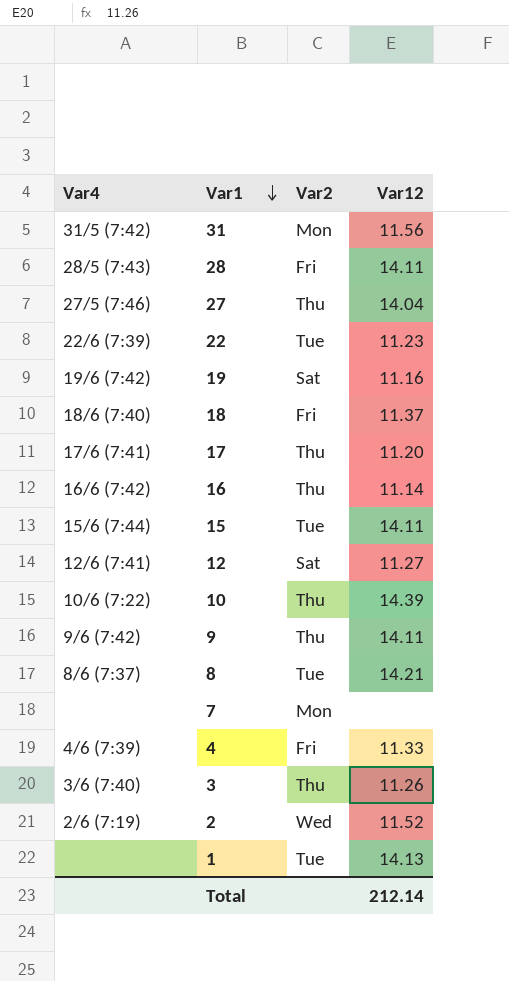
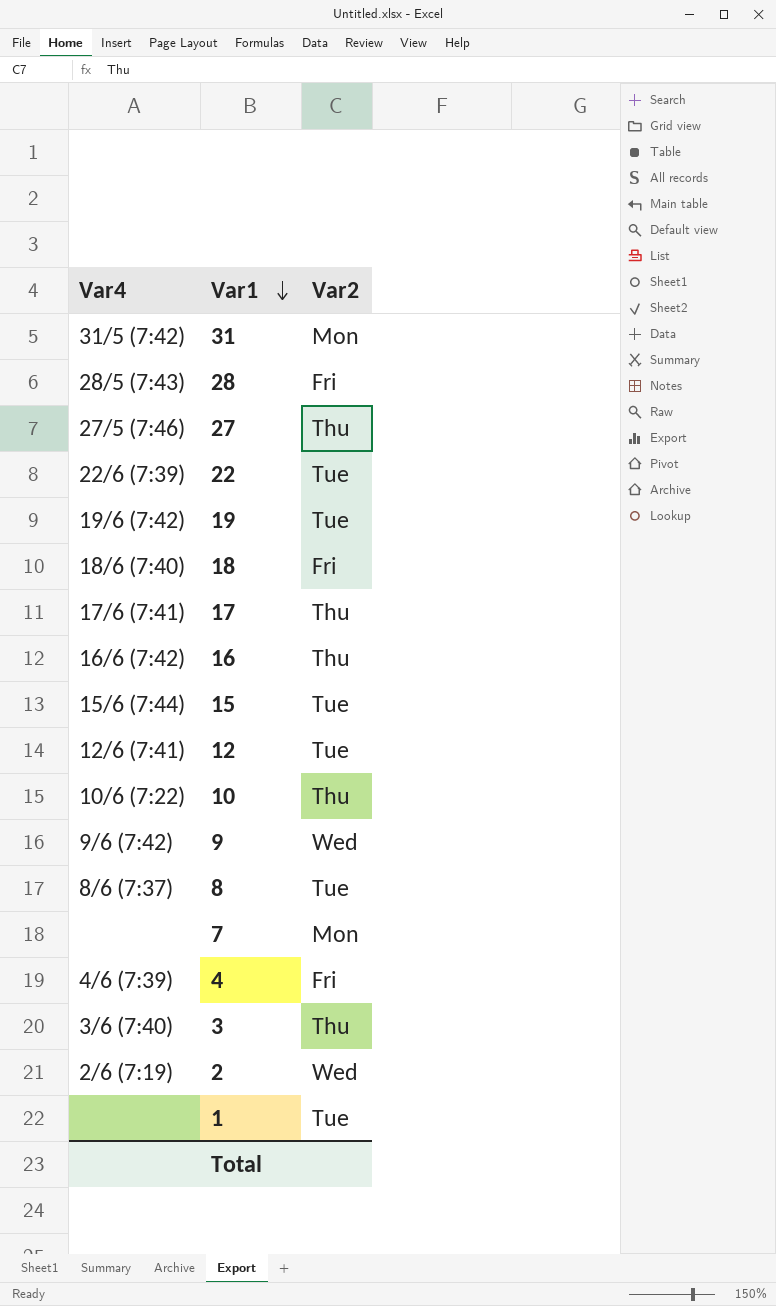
column Var12 | position: 4 -> none
19 | Var2: Sat -> Tue
12 | Var2: Sat -> Tue
9 | Var2: Thu -> Wed

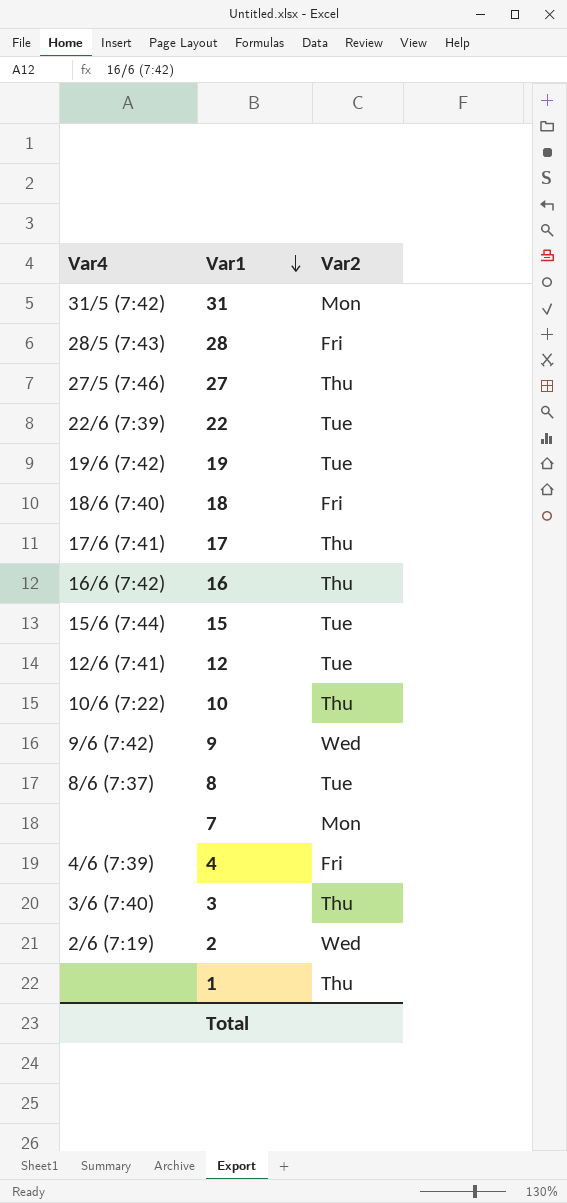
1 | Var2: Tue -> Thu

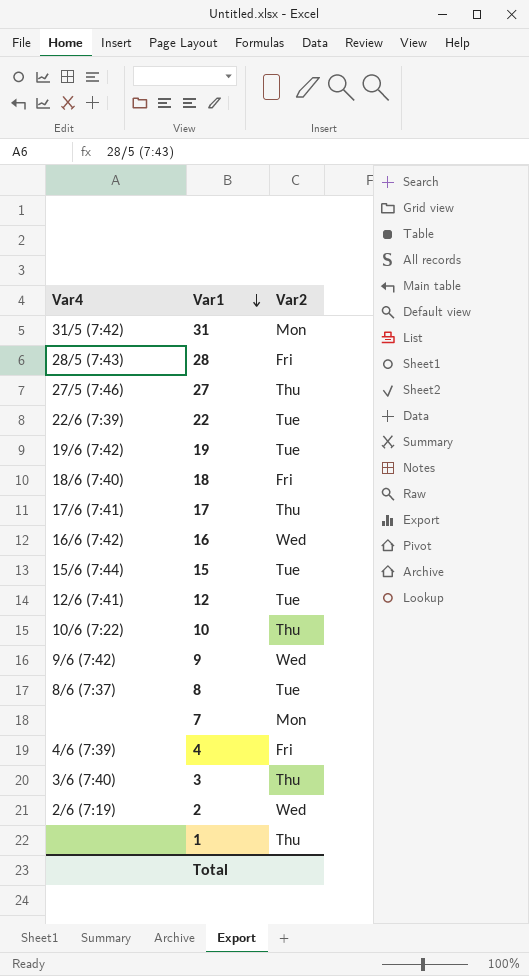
16 | Var2: Thu -> Wed

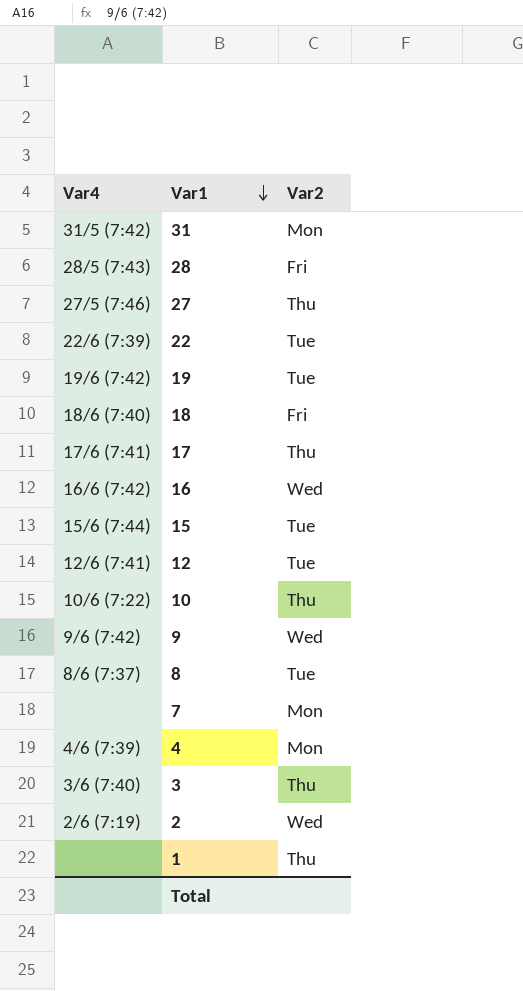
4 | Var2: Fri -> Mon

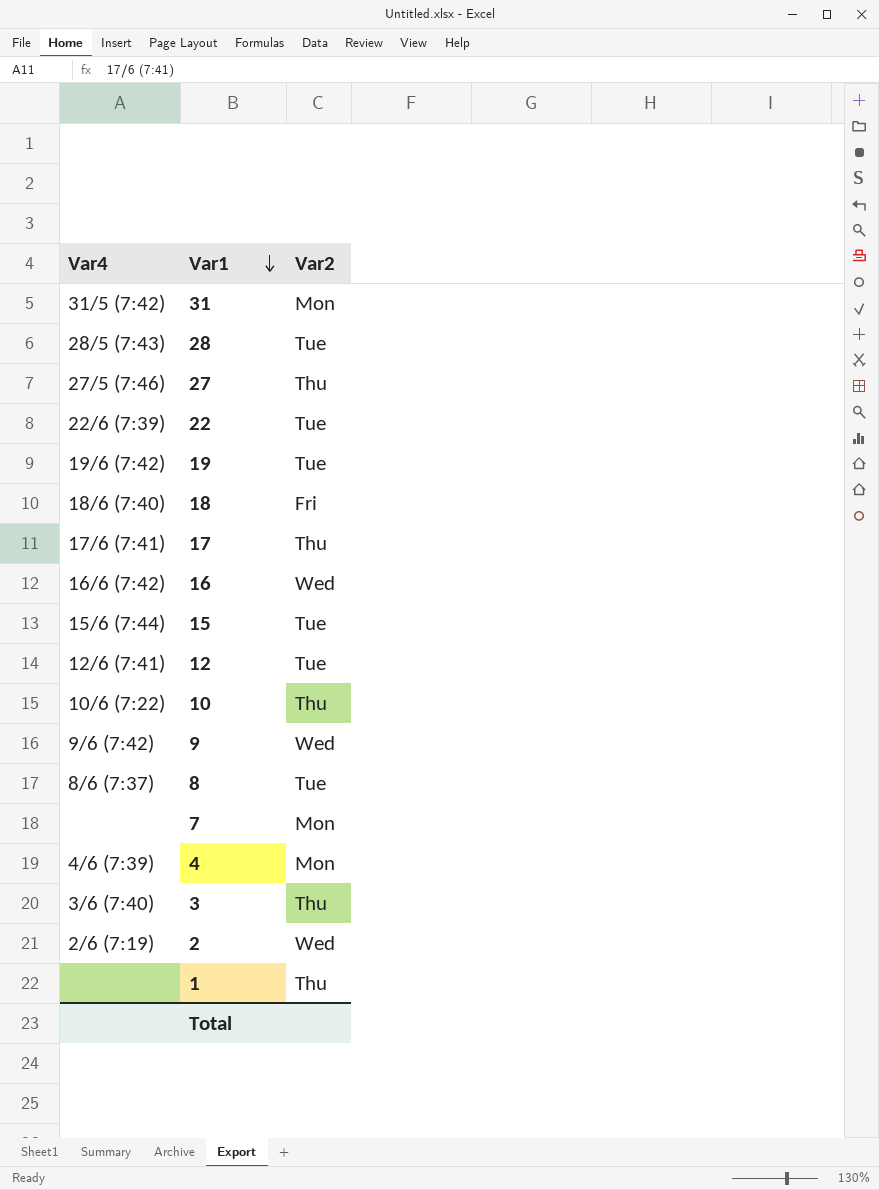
28 | Var2: Fri -> Tue

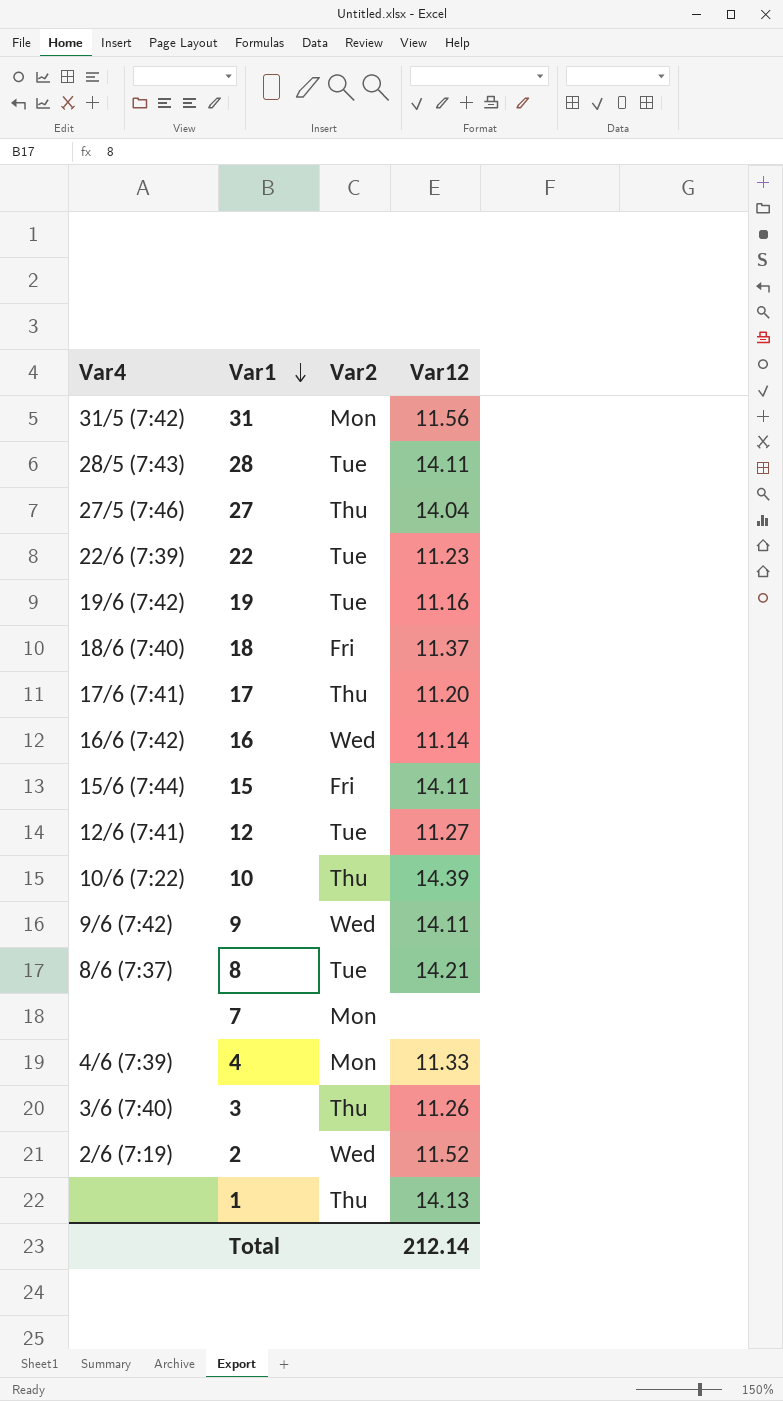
column Var12 | position: none -> 4
15 | Var2: Tue -> Fri

